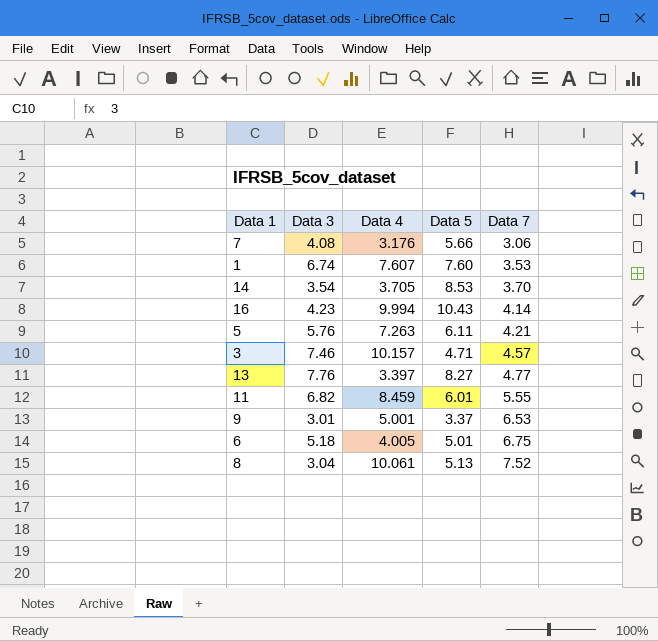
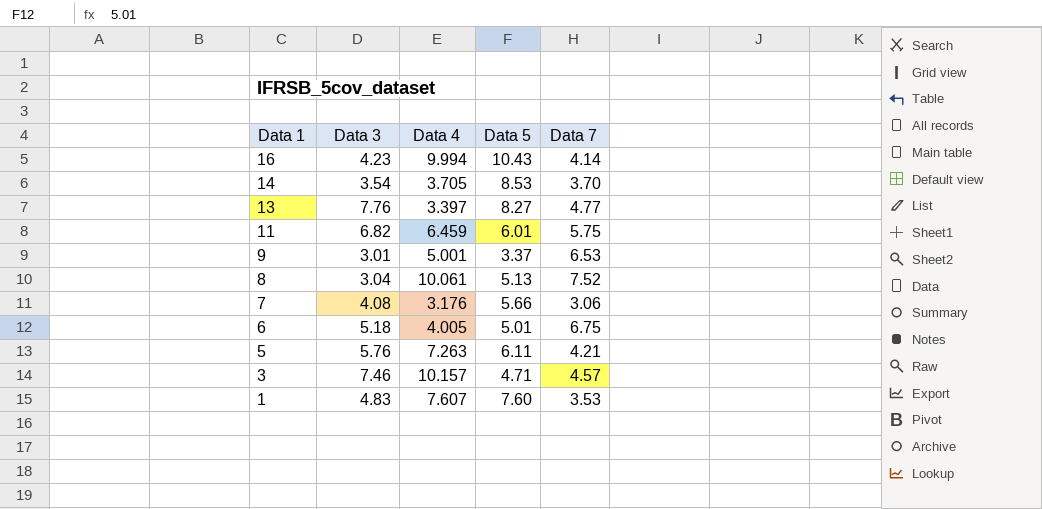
row order: Data 7 ascending -> Data 1 descending
11 | Data 4: 8.459 -> 6.459
11 | Data 7: 5.55 -> 5.75
1 | Data 3: 6.74 -> 4.83

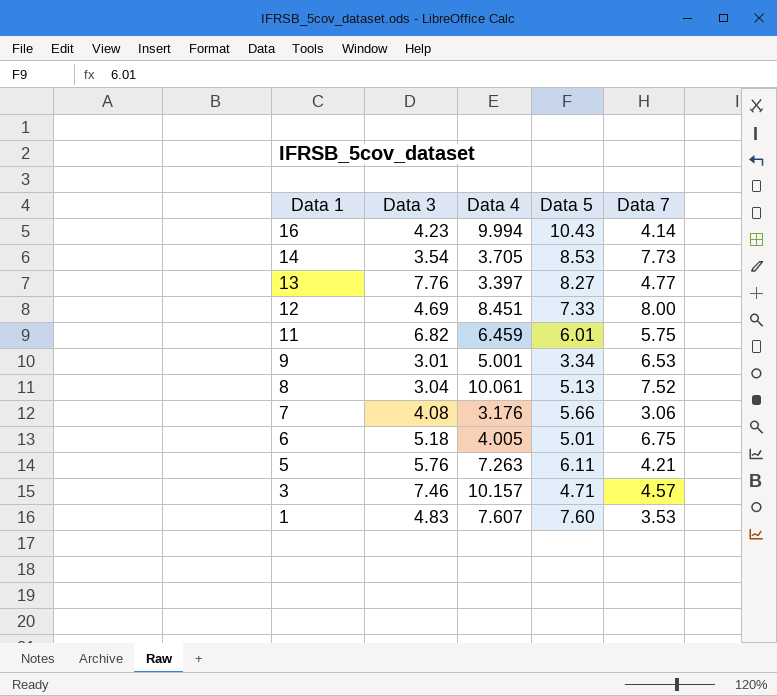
14 | Data 7: 3.70 -> 7.73
row 12: none -> 4.69 | 8.451 | 7.33 | 8.00
9 | Data 5: 3.37 -> 3.34

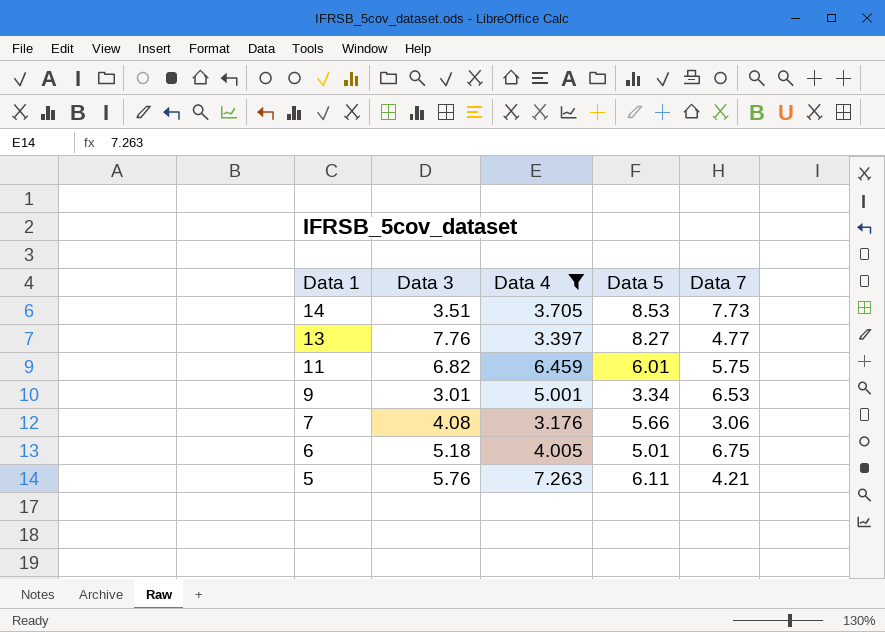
filter: none -> Data 4 <= 7.263
14 | Data 3: 3.54 -> 3.51

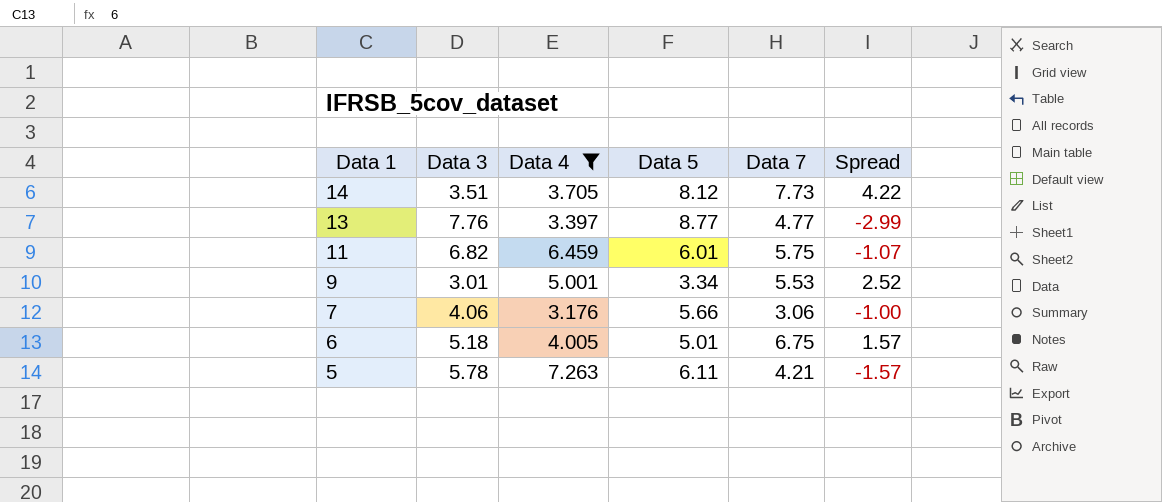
column Spread | formula: none -> [Data 7] - [Data 3]
14 | Data 5: 8.53 -> 8.12
13 | Data 5: 8.27 -> 8.77
9 | Data 7: 6.53 -> 5.53
7 | Data 3: 4.08 -> 4.06
5 | Data 3: 5.76 -> 5.78

